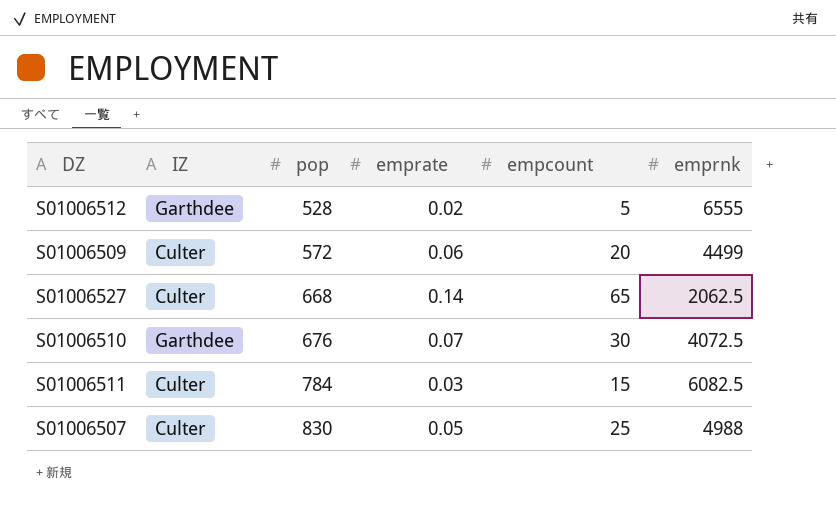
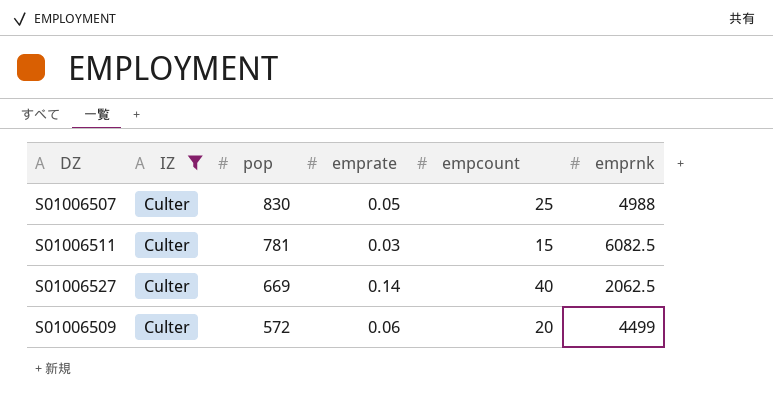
filter: none -> IZ = Culter
row order: pop ascending -> pop descending
S01006511 | pop: 784 -> 781
S01006527 | pop: 668 -> 669
S01006527 | empcount: 65 -> 40

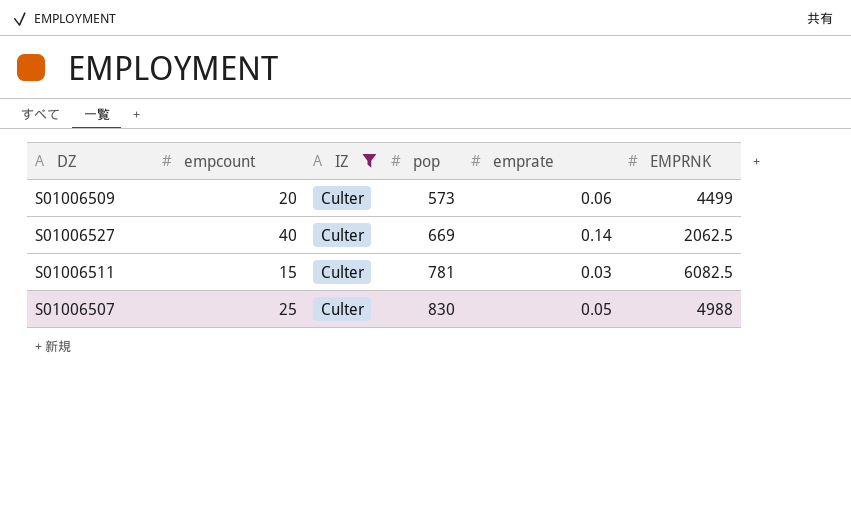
row order: pop descending -> pop ascending
column empcount | position: 5 -> 2
column name: emprnk -> EMPRNK
S01006509 | pop: 572 -> 573

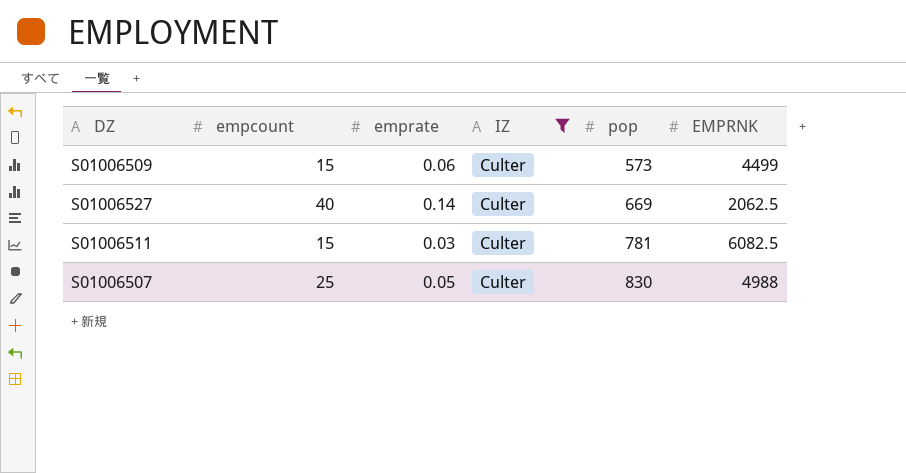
column emprate | position: 5 -> 3
S01006509 | empcount: 20 -> 15

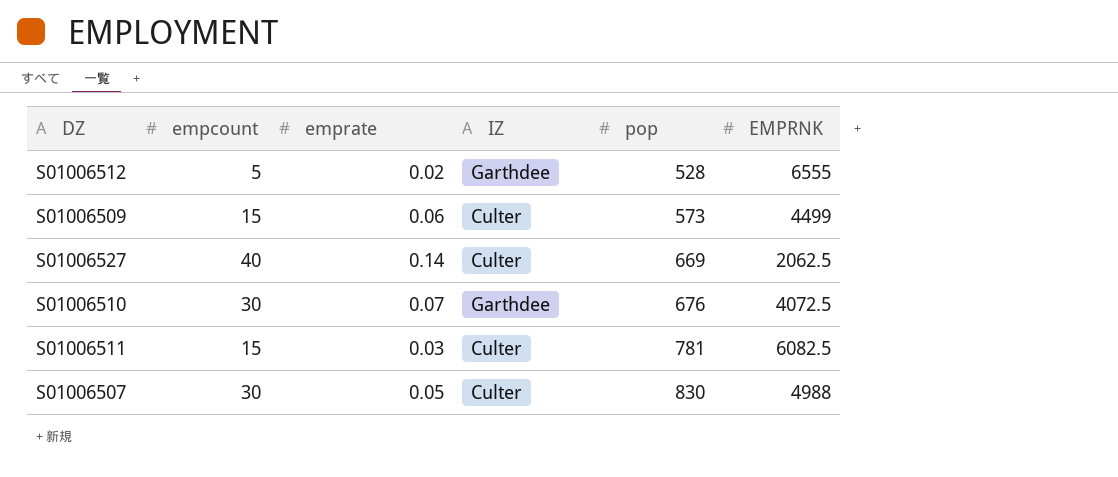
filter: IZ = Culter -> none
S01006507 | empcount: 25 -> 30

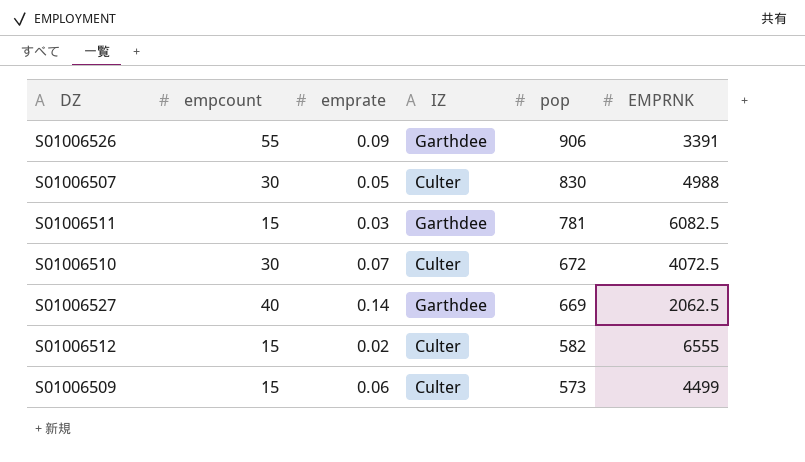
row order: pop ascending -> pop descending
row S01006526: none -> 55 | 0.09 | Garthdee | 906 | 3391
S01006511 | IZ: Culter -> Garthdee
S01006510 | IZ: Garthdee -> Culter
S01006510 | pop: 676 -> 672
S01006527 | IZ: Culter -> Garthdee
S01006512 | empcount: 5 -> 15
S01006512 | IZ: Garthdee -> Culter
S01006512 | pop: 528 -> 582

